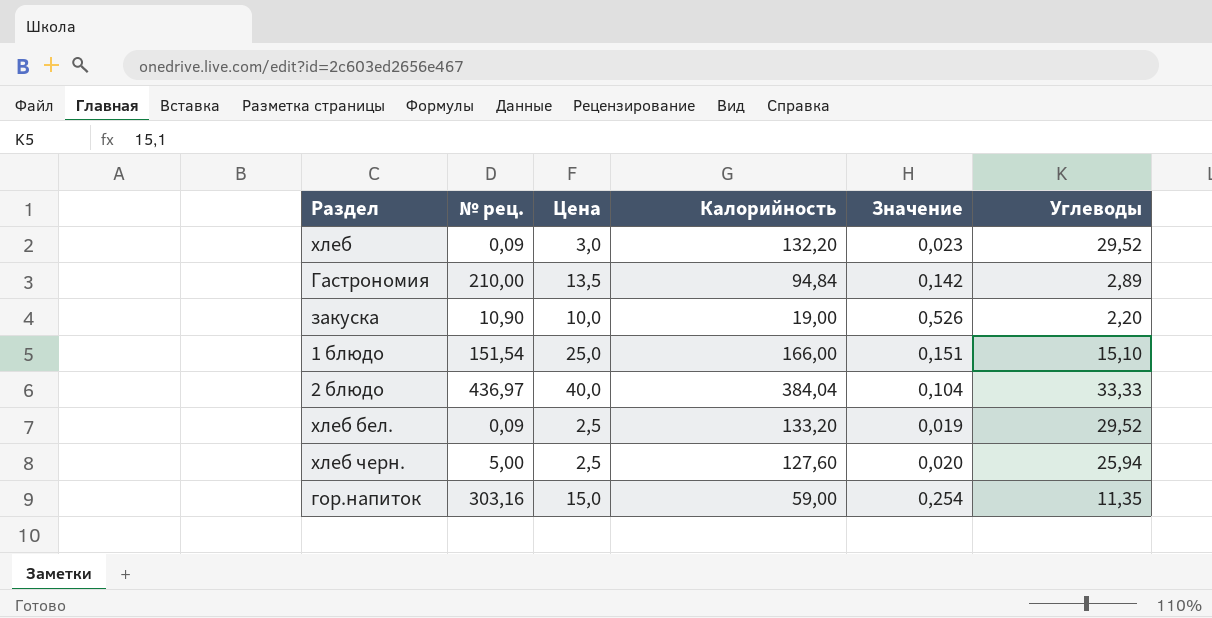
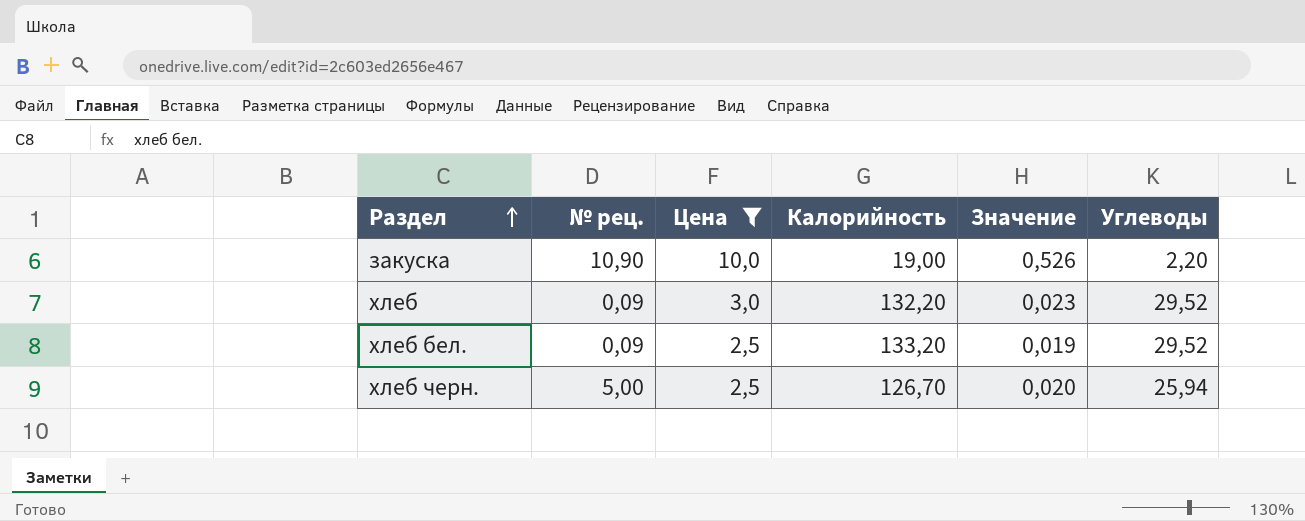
filter: none -> Цена <= 10,0
row order: none -> Раздел ascending
хлеб черн. | Калорийность: 127,60 -> 126,70

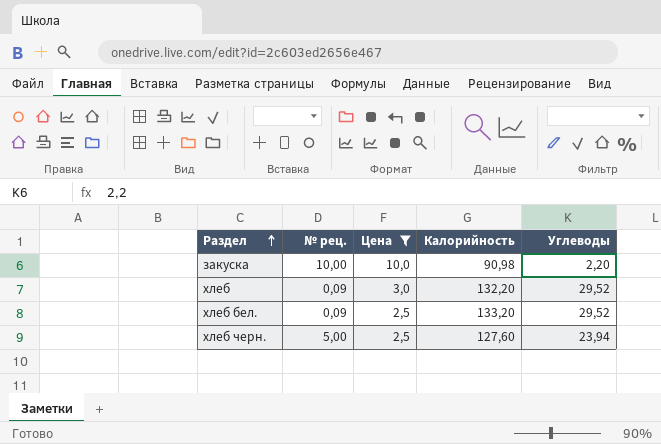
column Значение | formula: [Цена] / [Калорийность] -> none
закуска | № рец.: 10,90 -> 10,00
закуска | Калорийность: 19,00 -> 90,98
хлеб черн. | Калорийность: 126,70 -> 127,60
хлеб черн. | Углеводы: 25,94 -> 23,94

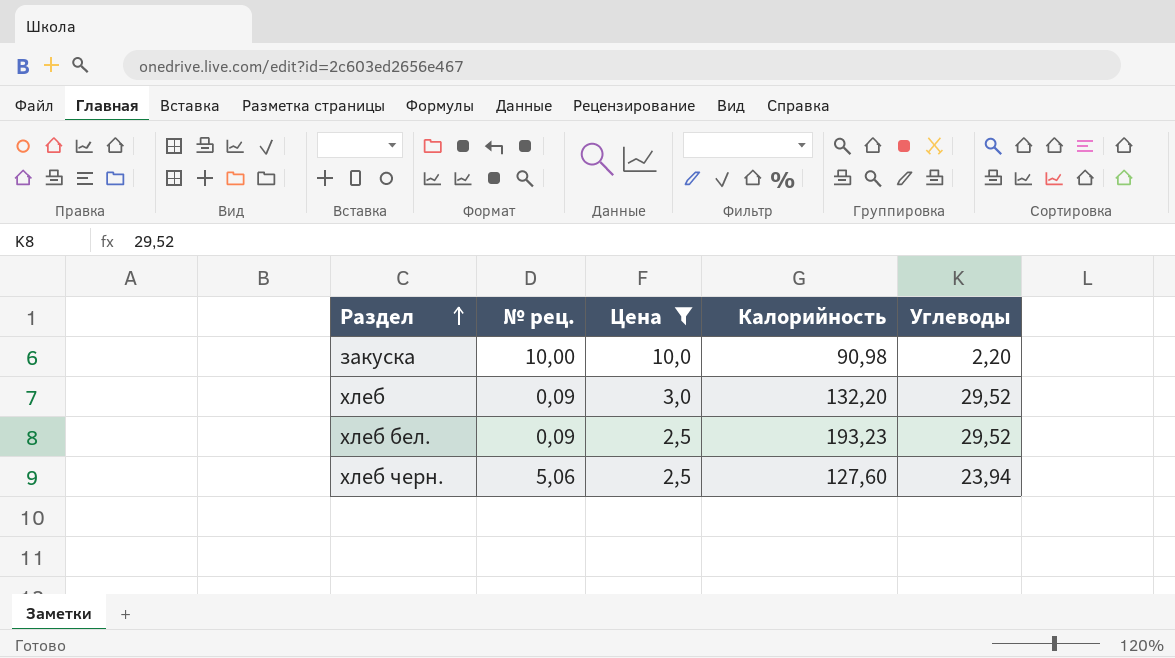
хлеб бел. | Калорийность: 133,20 -> 193,23
хлеб черн. | № рец.: 5,00 -> 5,06

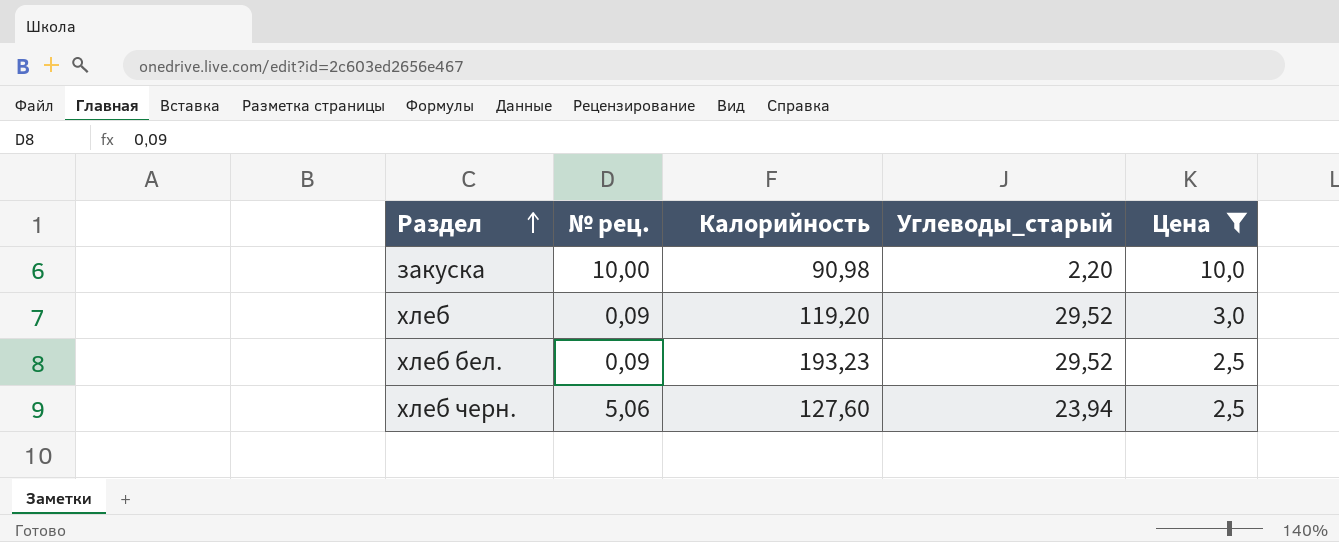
column name: Углеводы -> Углеводы_старый
column Цена | position: 3 -> 5
хлеб | Калорийность: 132,20 -> 119,20

